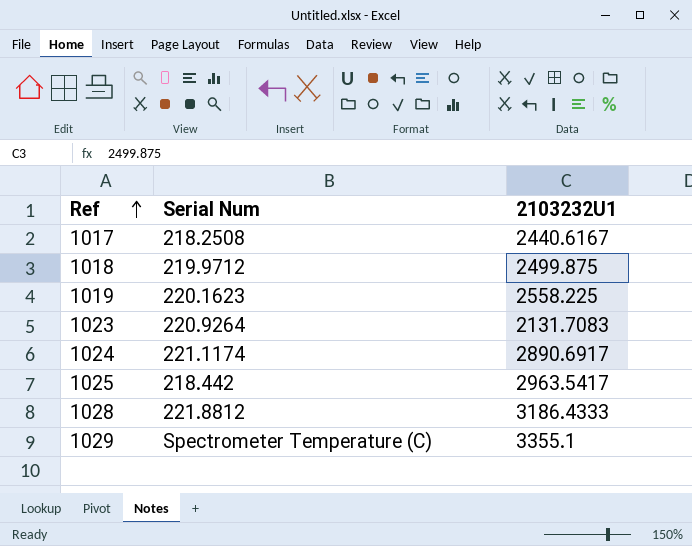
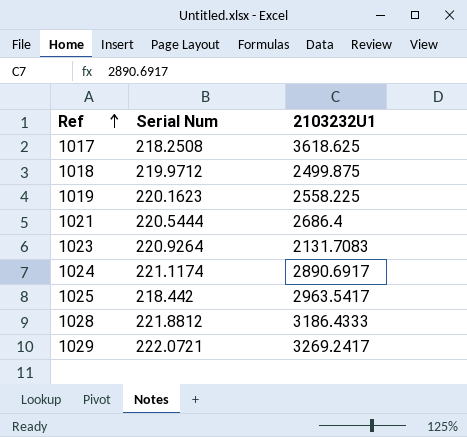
1017 | 2103232U1: 2440.6167 -> 3618.625
row 1021: none -> 220.5444 | 2686.4
1029 | Serial Num: Spectrometer Temperature (C) -> 222.0721
1029 | 2103232U1: 3355.1 -> 3269.2417

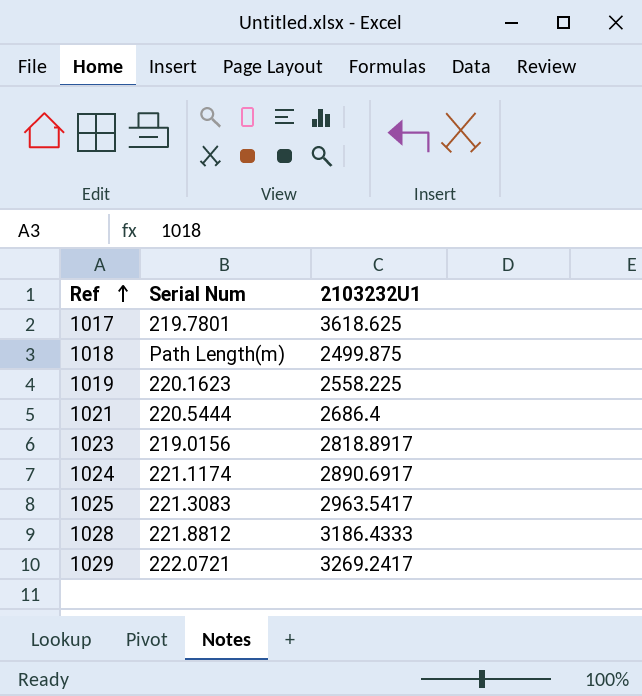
1017 | Serial Num: 218.2508 -> 219.7801
1018 | Serial Num: 219.9712 -> Path Length(m)
1023 | Serial Num: 220.9264 -> 219.0156
1023 | 2103232U1: 2131.7083 -> 2818.8917
1025 | Serial Num: 218.442 -> 221.3083

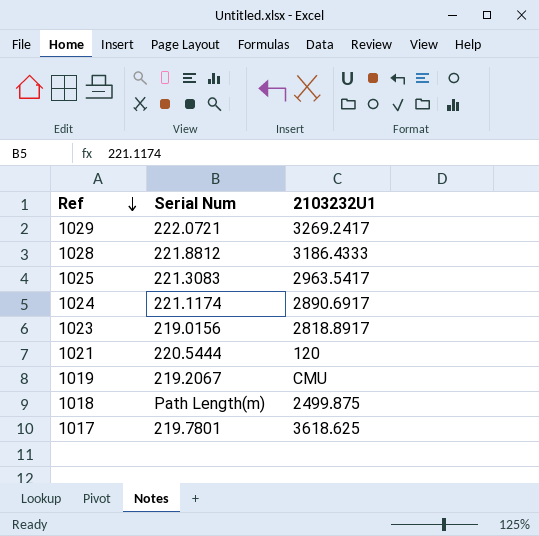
row order: Ref ascending -> Ref descending
1021 | 2103232U1: 2686.4 -> 120
1019 | Serial Num: 220.1623 -> 219.2067
1019 | 2103232U1: 2558.225 -> CMU

